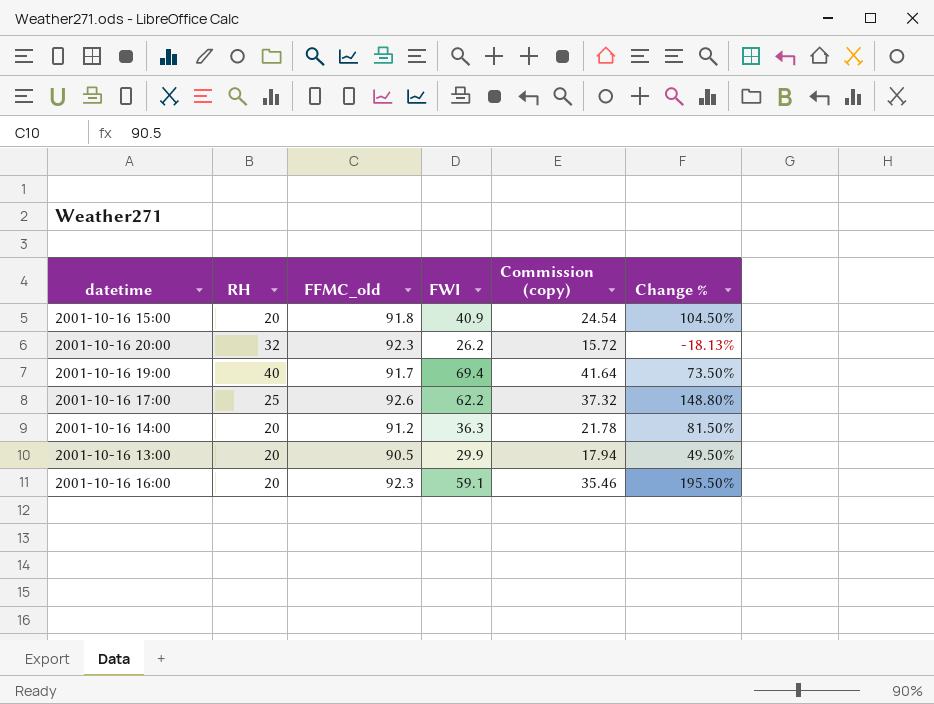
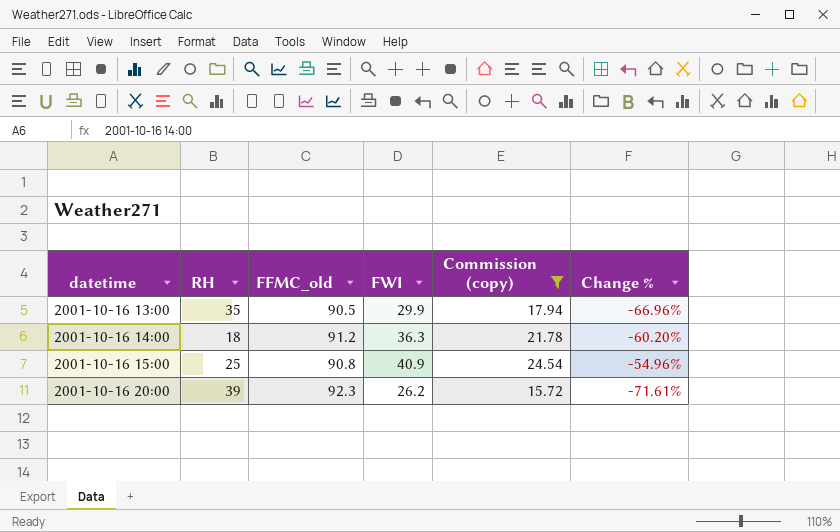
filter: none -> Commission (copy) <= 24.54
row order: none -> datetime ascending
column Change % | formula: ([FWI] - [RH]) / [RH] -> ([FWI] - [FFMC_old]) / [FFMC_old]
2001-10-16 13:00 | RH: 20 -> 35
2001-10-16 14:00 | RH: 20 -> 18
2001-10-16 15:00 | RH: 20 -> 25
2001-10-16 15:00 | FFMC_old: 91.8 -> 90.8
2001-10-16 20:00 | RH: 32 -> 39

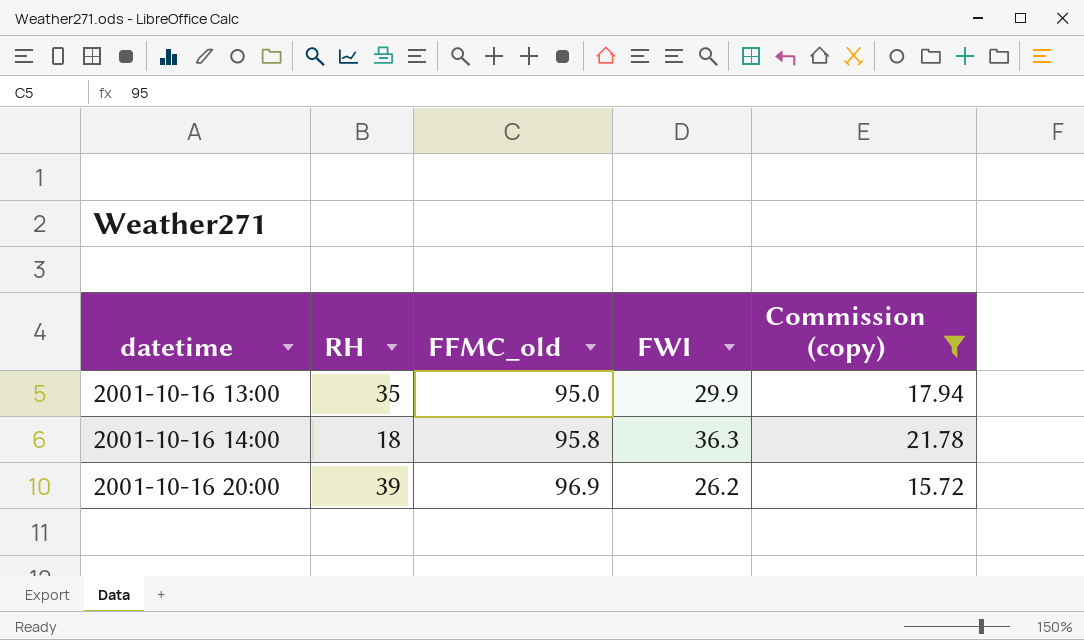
column Change % | formula: ([FWI] - [FFMC_old]) / [FFMC_old] -> none
row 2001-10-16 15:00: 25 | 90.8 | 40.9 | 24.54 | -54.96% -> none
2001-10-16 13:00 | FFMC_old: 90.5 -> 95.0
2001-10-16 14:00 | FFMC_old: 91.2 -> 95.8
2001-10-16 20:00 | FFMC_old: 92.3 -> 96.9

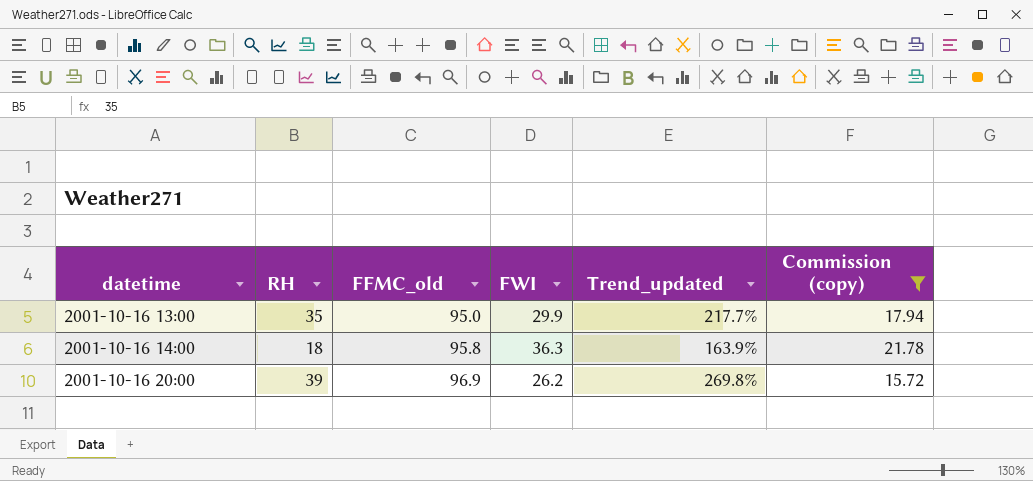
column Trend_updated | formula: none -> ([FFMC_old] - [FWI]) / [FWI]

